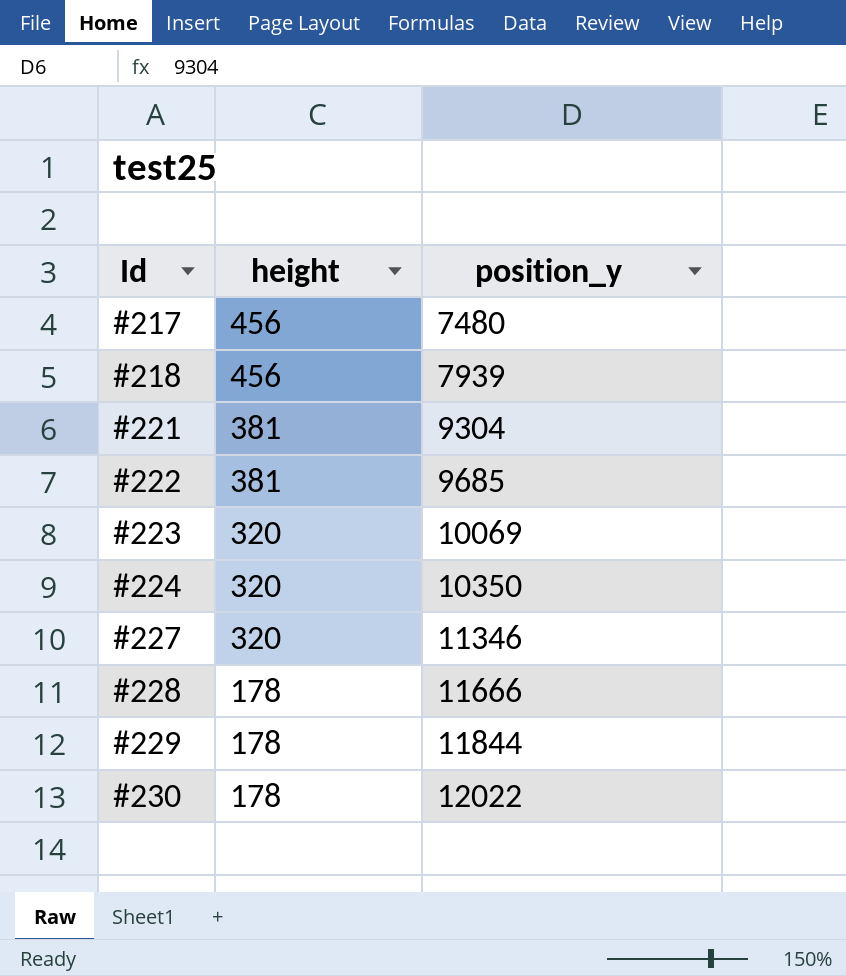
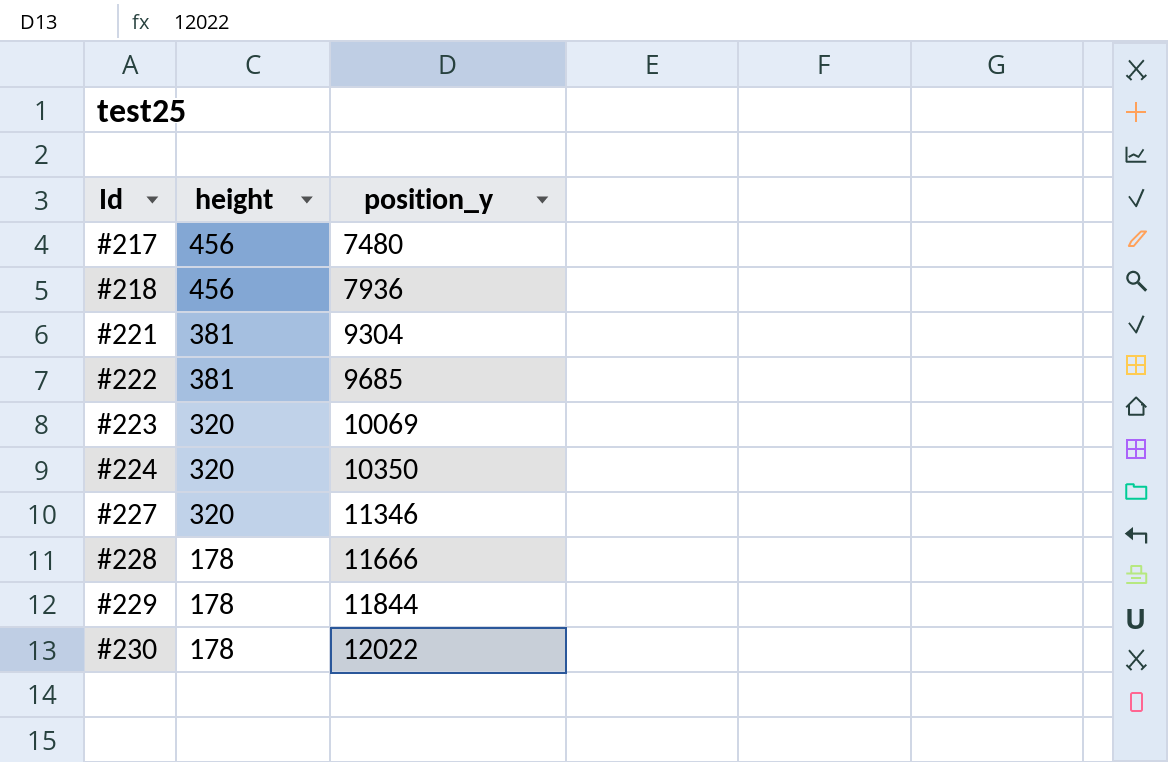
#218 | position_y: 7939 -> 7936

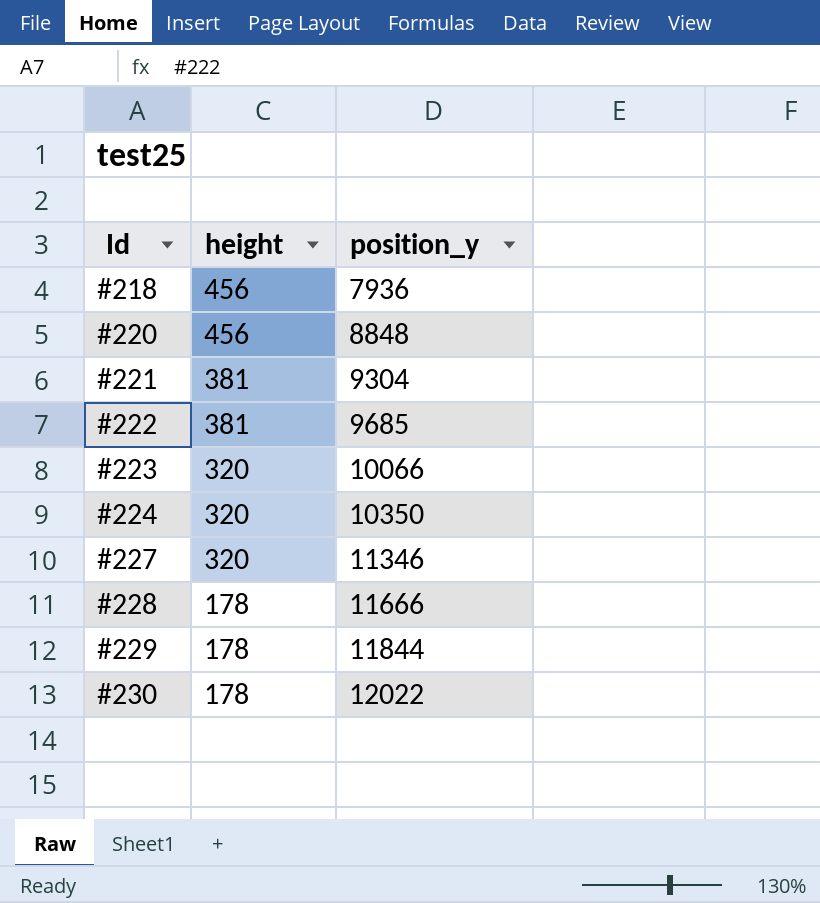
row #217: 456 | 7480 -> none
row #220: none -> 456 | 8848
#223 | position_y: 10069 -> 10066

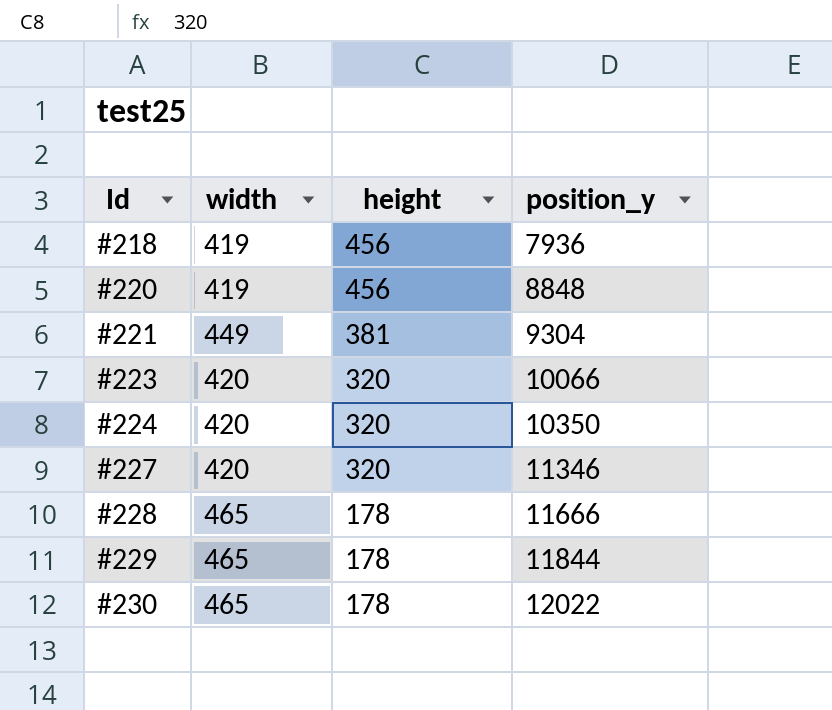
column width | position: none -> 2
row #222: 381 | 9685 -> none

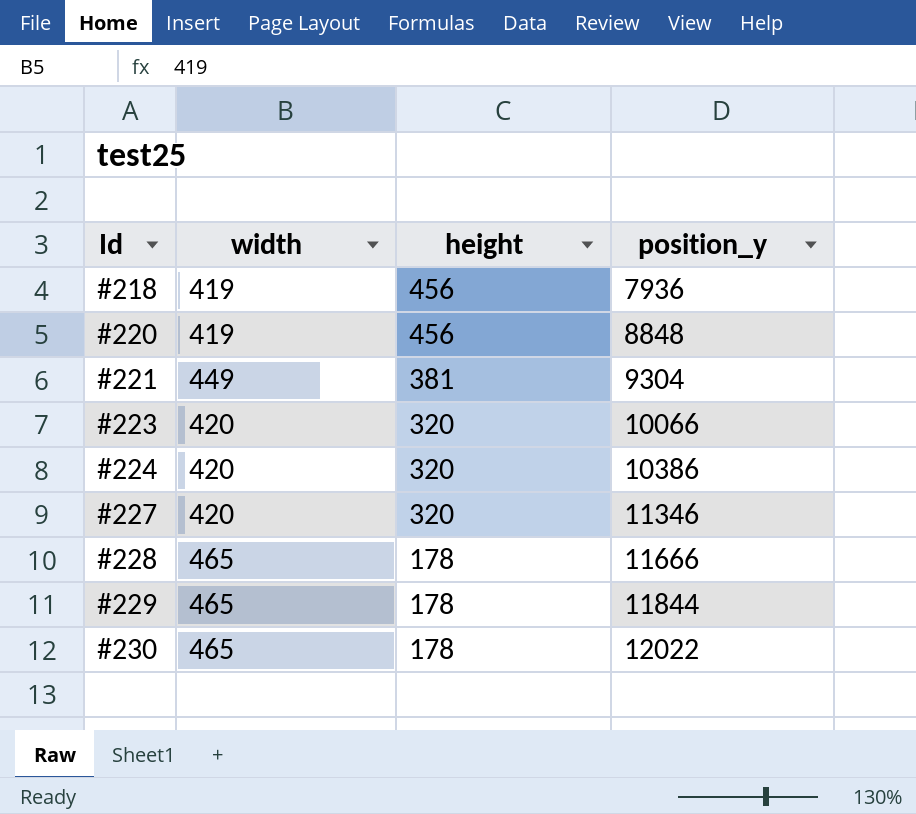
#224 | position_y: 10350 -> 10386

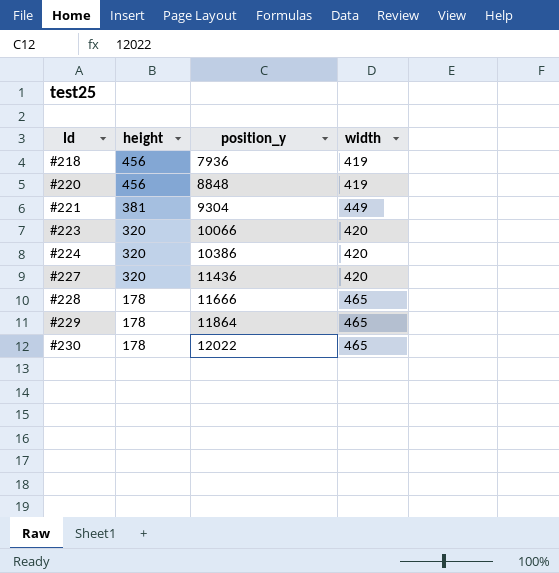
column width | position: 2 -> 4
#227 | position_y: 11346 -> 11436
#229 | position_y: 11844 -> 11864

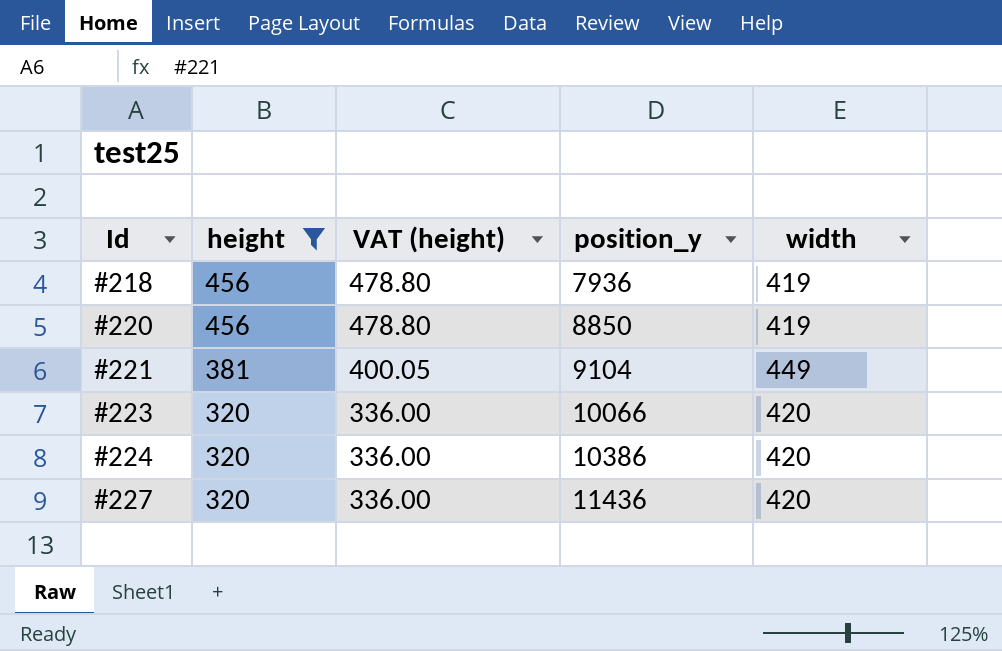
filter: none -> height != 178
column VAT (height) | formula: none -> [height] * 1.05
#220 | position_y: 8848 -> 8850
#221 | position_y: 9304 -> 9104

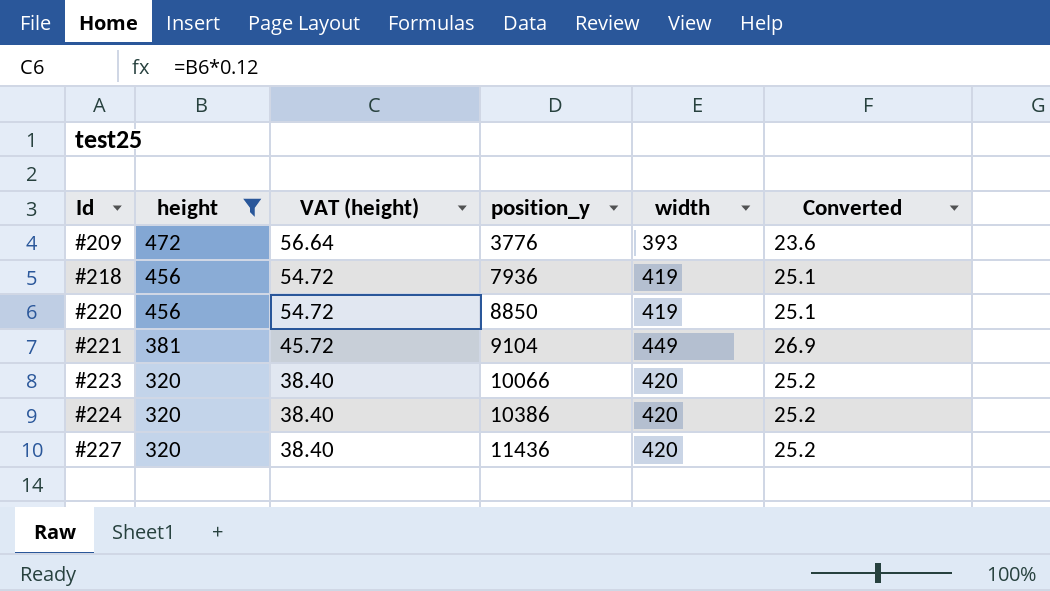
column VAT (height) | formula: [height] * 1.05 -> [height] * 0.12
column Converted | formula: none -> [width] * 0.06
row #209: none -> 472 | 56.64 | 3776 | 393 | 23.6

